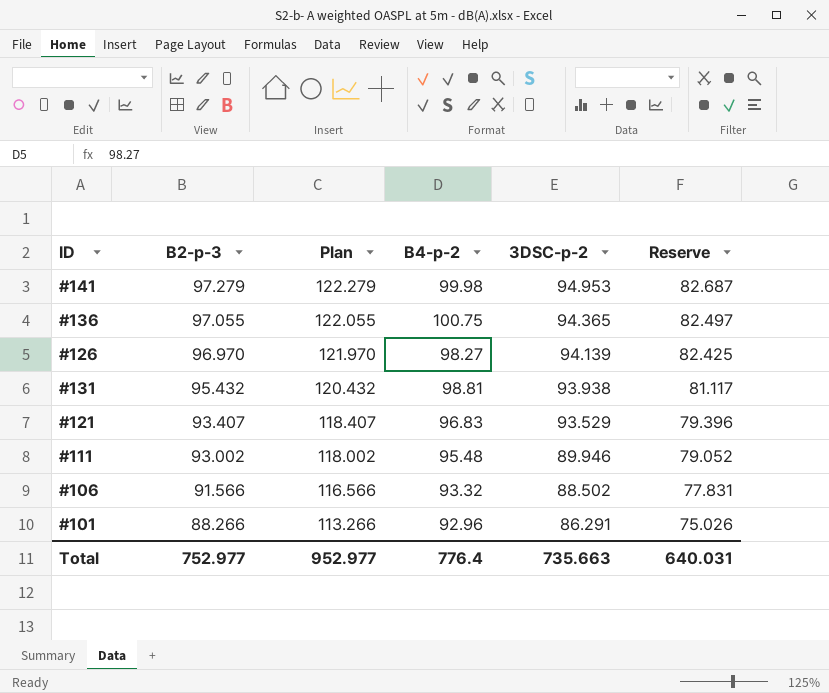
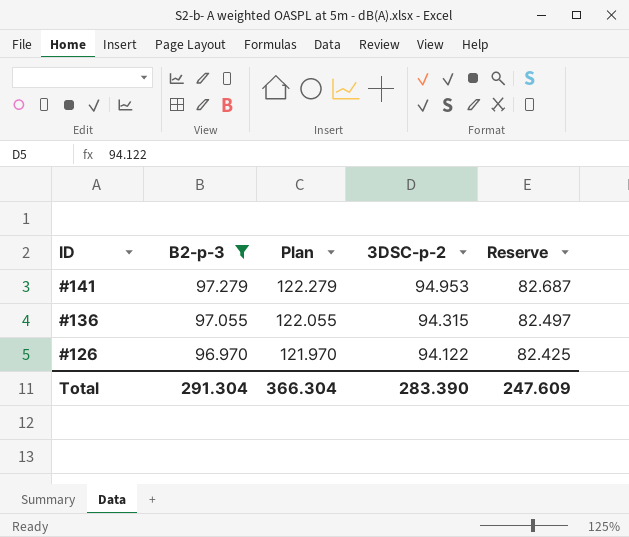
filter: none -> B2-p-3 >= 96.970
column B4-p-2 | position: 4 -> none
#136 | 3DSC-p-2: 94.365 -> 94.315
#126 | 3DSC-p-2: 94.139 -> 94.122
Total | B2-p-3: 752.977 -> 291.304
Total | Plan: 952.977 -> 366.304
Total | 3DSC-p-2: 735.663 -> 283.390
Total | Reserve: 640.031 -> 247.609

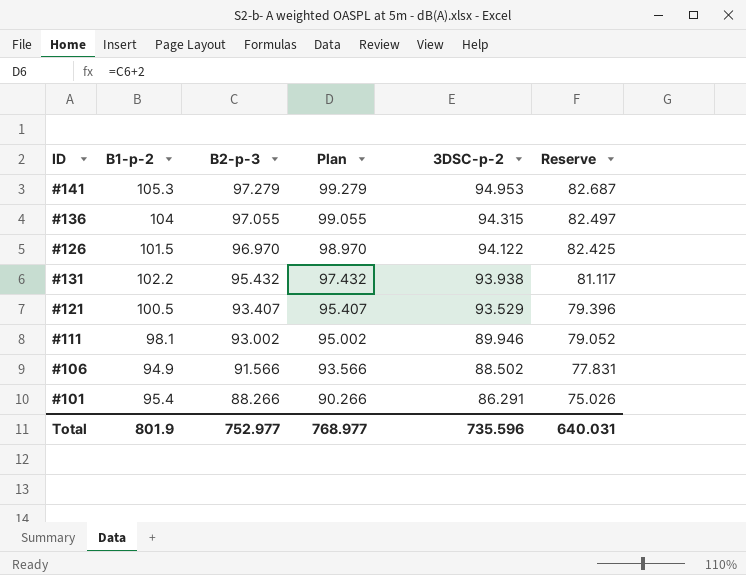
filter: B2-p-3 >= 96.970 -> none
column B1-p-2 | position: none -> 2
column Plan | formula: [B2-p-3] + 25 -> [B2-p-3] + 2
Total | B2-p-3: 291.304 -> 752.977
Total | Plan: 366.304 -> 768.977
Total | 3DSC-p-2: 283.390 -> 735.596
Total | Reserve: 247.609 -> 640.031

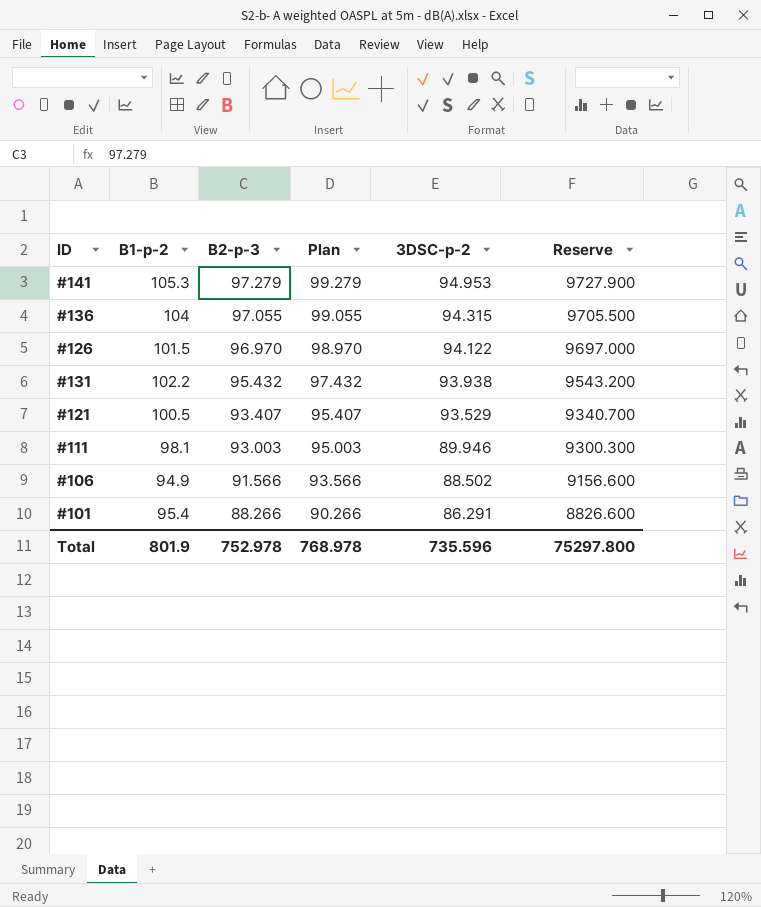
column Reserve | formula: [B2-p-3] * 0.85 -> [B2-p-3] * 100
#111 | B2-p-3: 93.002 -> 93.003
#111 | Plan: 95.002 -> 95.003
Total | B2-p-3: 752.977 -> 752.978
Total | Plan: 768.977 -> 768.978
Total | Reserve: 640.031 -> 75297.800

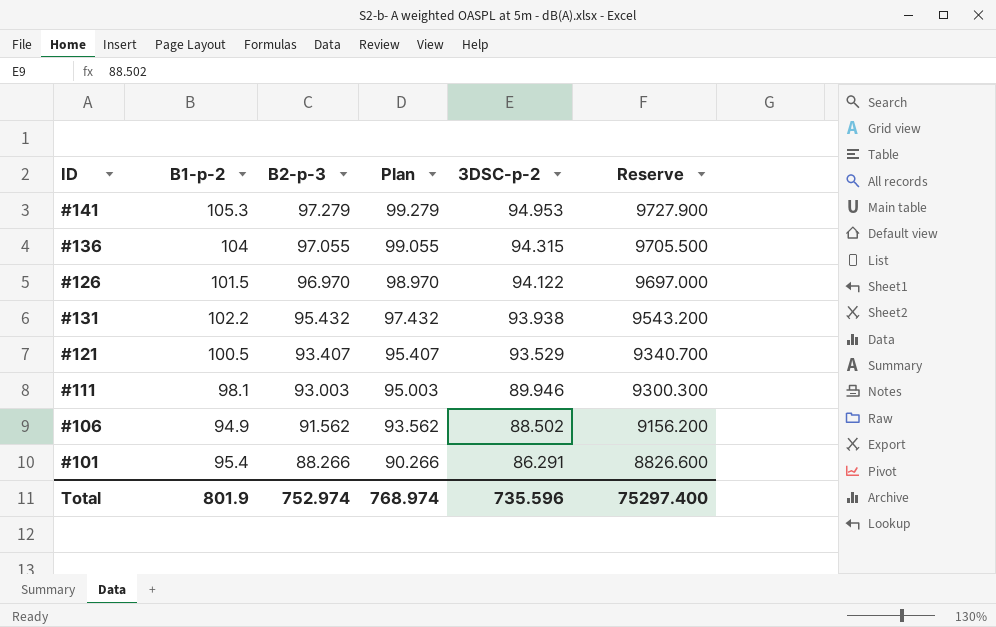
#106 | B2-p-3: 91.566 -> 91.562
#106 | Plan: 93.566 -> 93.562
#106 | Reserve: 9156.600 -> 9156.200
Total | B2-p-3: 752.978 -> 752.974
Total | Plan: 768.978 -> 768.974
Total | Reserve: 75297.800 -> 75297.400

